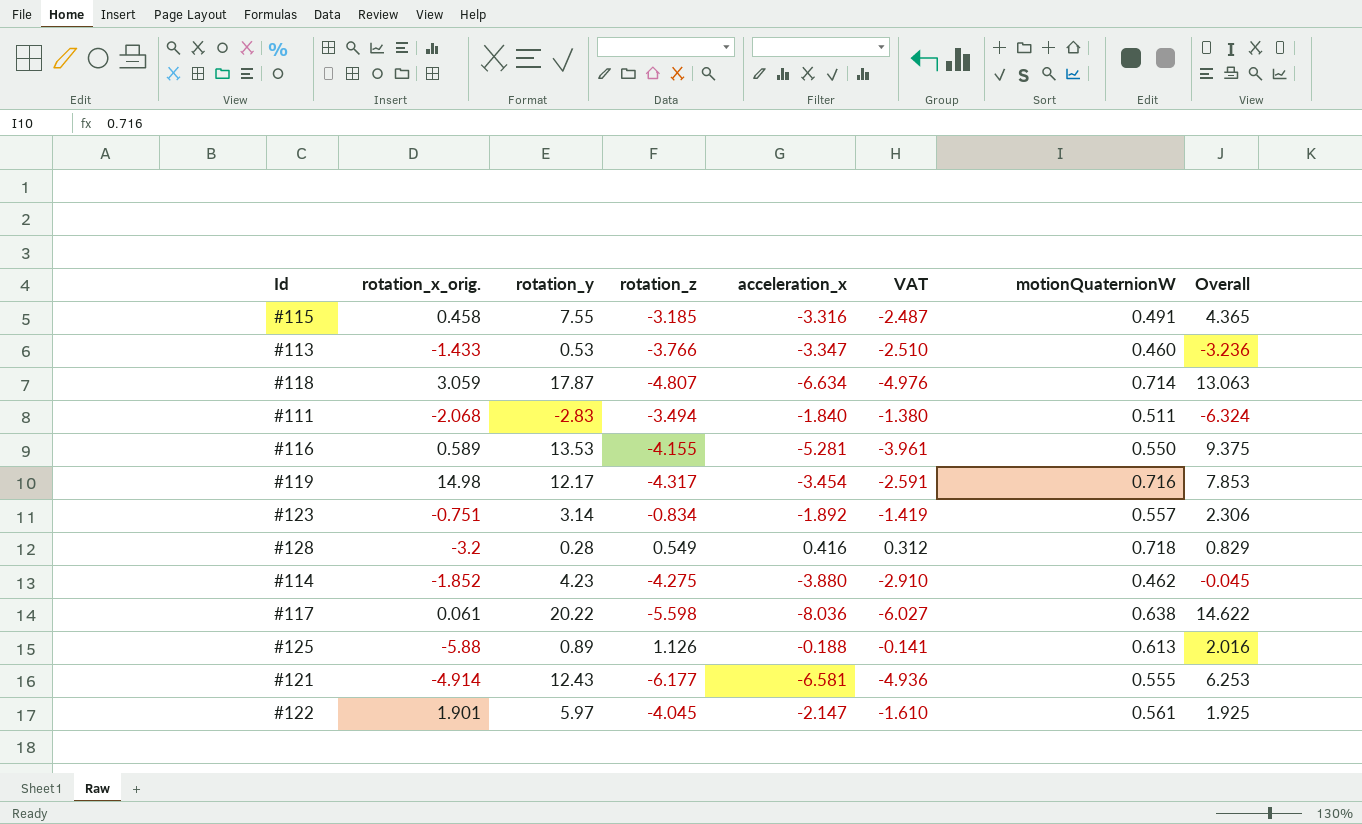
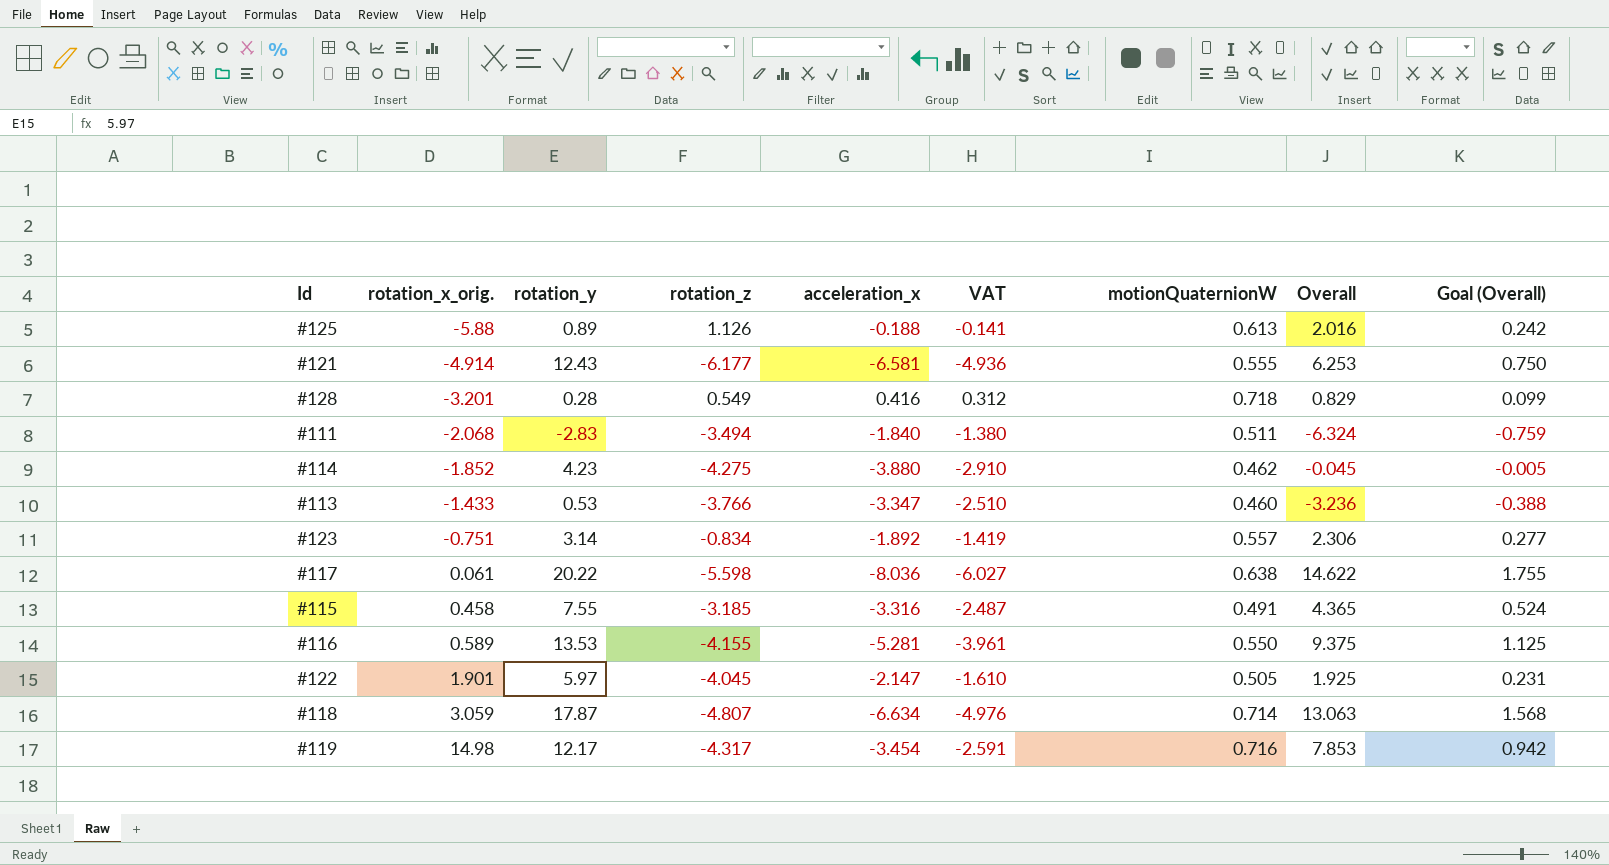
row order: none -> rotation_x_orig. ascending
column Goal (Overall) | formula: none -> [Overall] * 0.12
#128 | rotation_x_orig.: -3.2 -> -3.201
#122 | motionQuaternionW: 0.561 -> 0.505

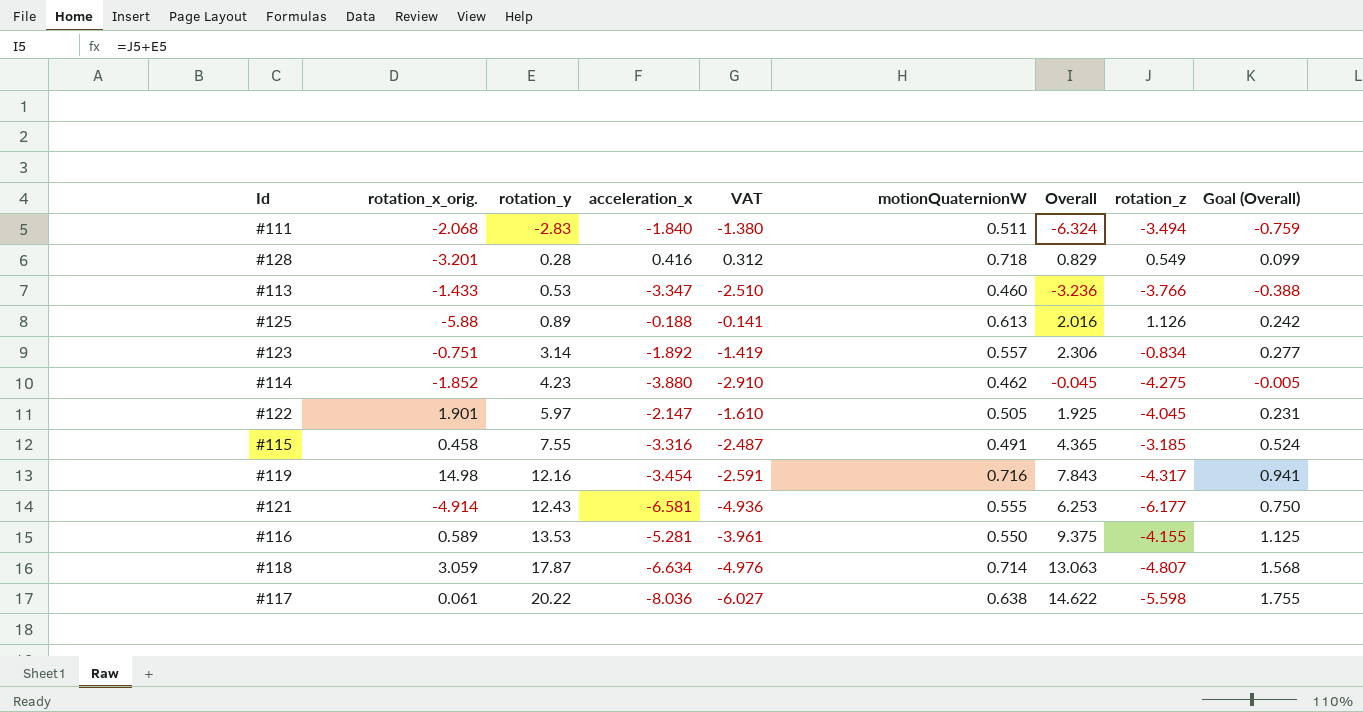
row order: rotation_x_orig. ascending -> rotation_y ascending
column rotation_z | position: 4 -> 8
#119 | rotation_y: 12.17 -> 12.16
#119 | Overall: 7.853 -> 7.843
#119 | Goal (Overall): 0.942 -> 0.941

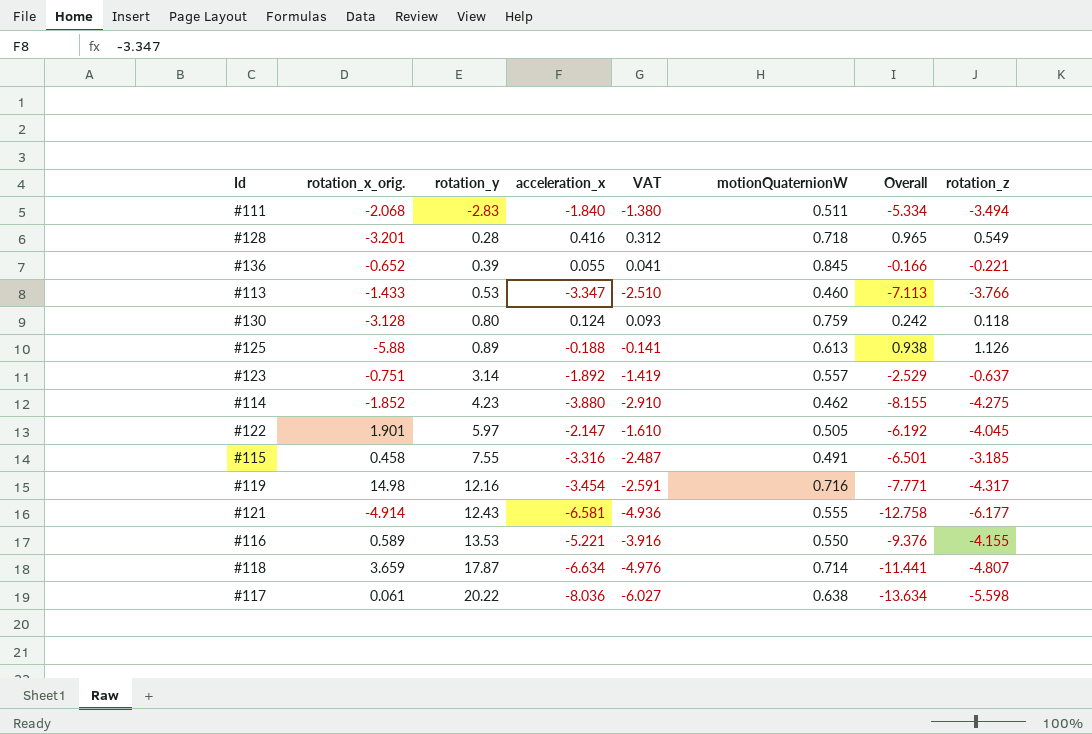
column Goal (Overall) | formula: [Overall] * 0.12 -> none
column Overall | formula: [rotation_y] + [rotation_z] -> [acceleration_x] + [rotation_z]
row #136: none -> -0.652 | 0.39 | 0.055 | 0.041 | 0.845 | -0.166 | -0.221
row #130: none -> -3.128 | 0.80 | 0.124 | 0.093 | 0.759 | 0.242 | 0.118
#123 | rotation_z: -0.834 -> -0.637
#116 | acceleration_x: -5.281 -> -5.221
#116 | VAT: -3.961 -> -3.916
#118 | rotation_x_orig.: 3.059 -> 3.659

